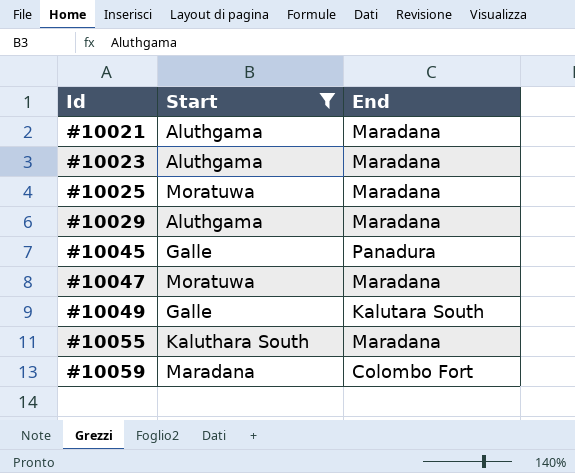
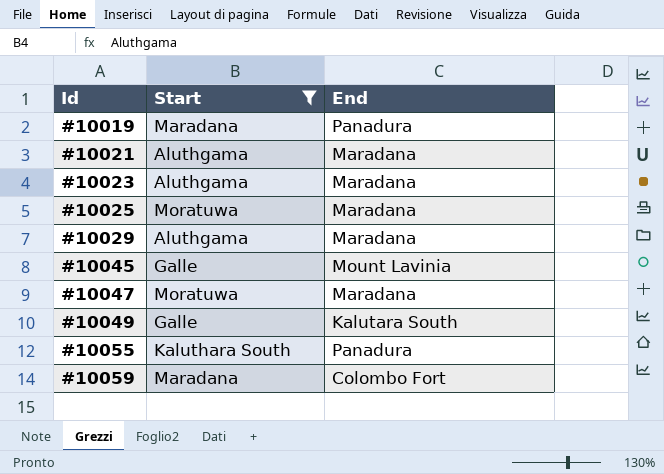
row #10019: none -> Maradana | Panadura
#10045 | End: Panadura -> Mount Lavinia
#10055 | End: Maradana -> Panadura

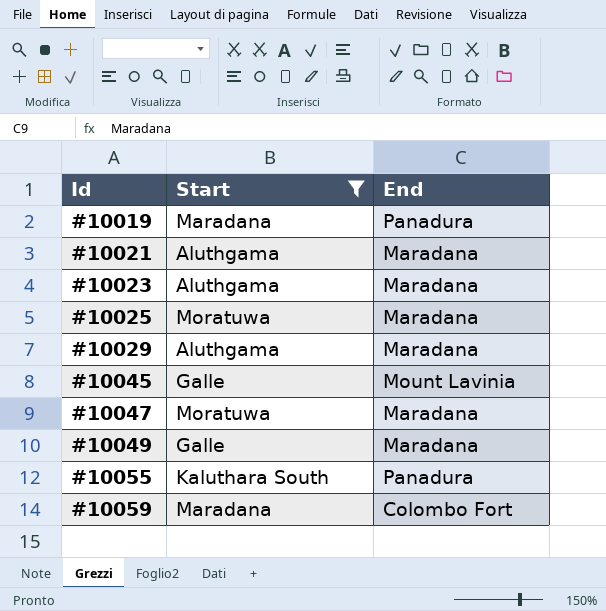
#10049 | End: Kalutara South -> Maradana

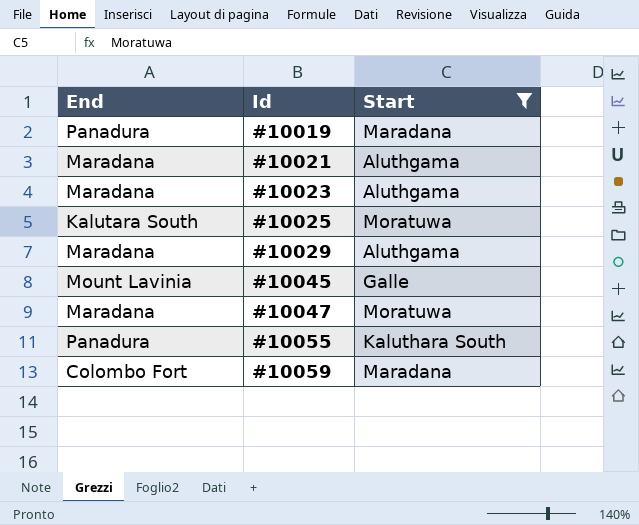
column End | position: 3 -> 1
row #10049: Galle | Maradana -> none
#10025 | End: Maradana -> Kalutara South

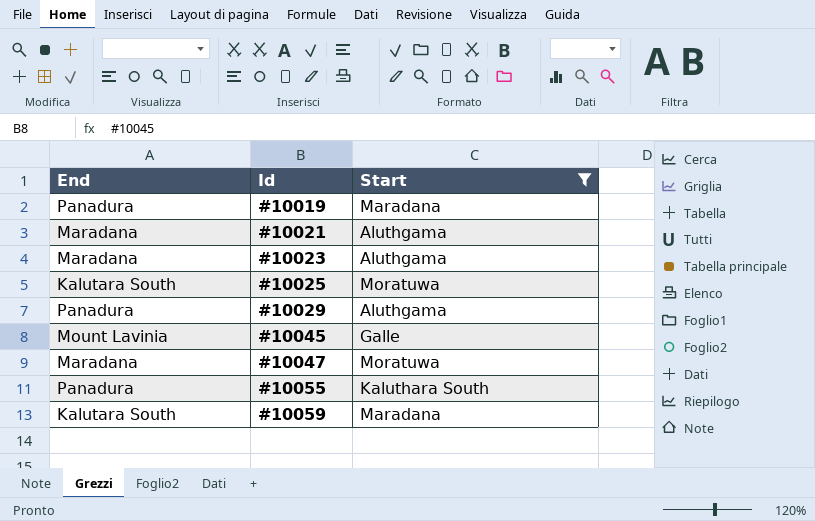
#10029 | End: Maradana -> Panadura
#10059 | End: Colombo Fort -> Kalutara South

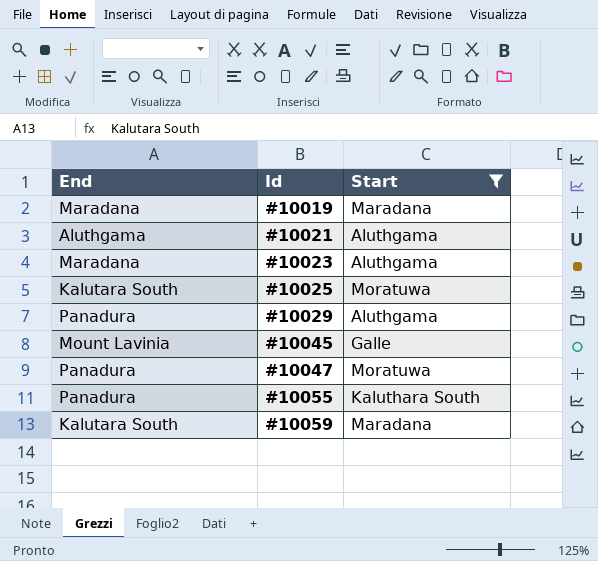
#10019 | End: Panadura -> Maradana
#10021 | End: Maradana -> Aluthgama
#10047 | End: Maradana -> Panadura

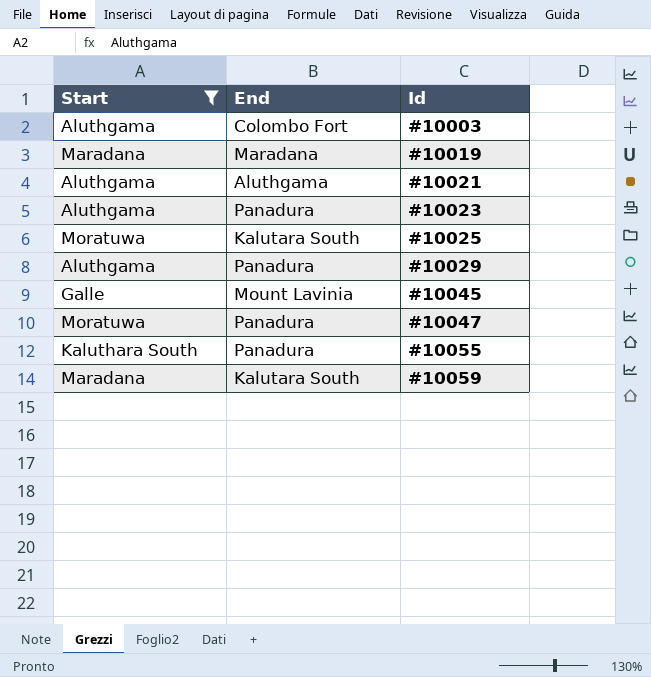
column Start | position: 3 -> 1
row #10003: none -> Aluthgama | Colombo Fort
#10023 | End: Maradana -> Panadura

